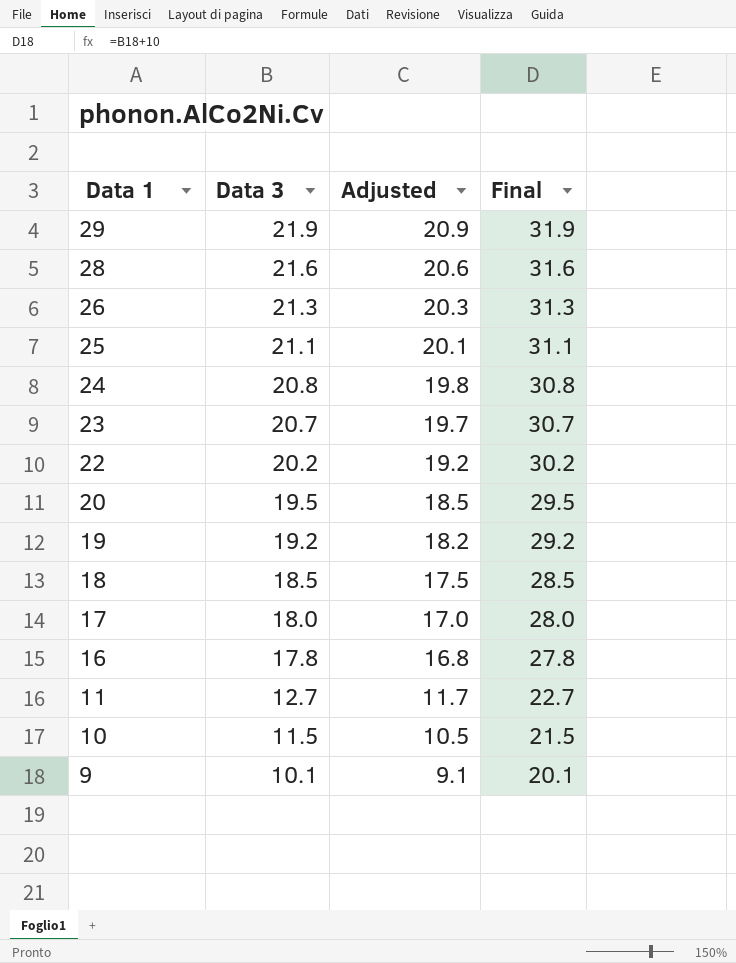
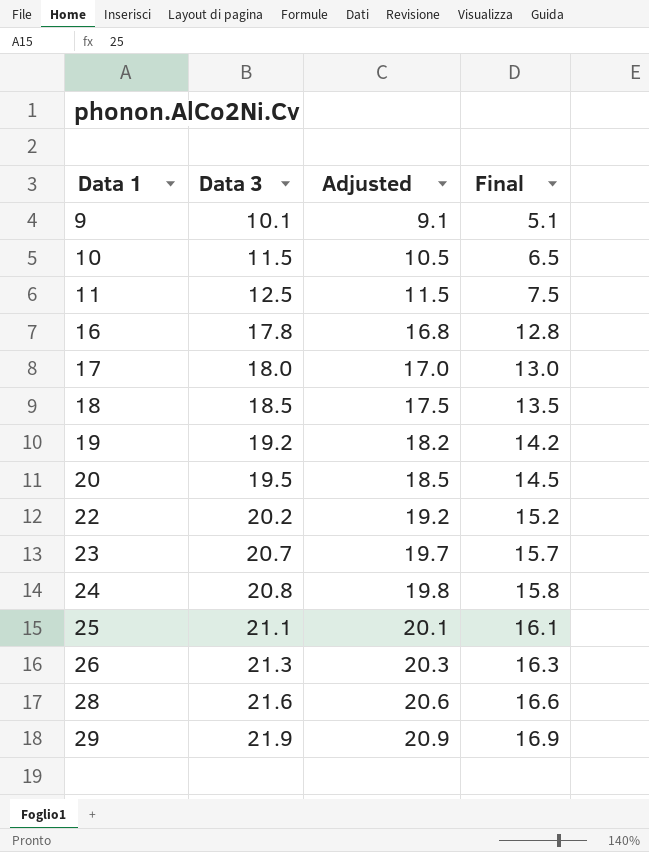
row order: Data 1 descending -> Data 1 ascending
column Final | formula: [Data 3] + 10 -> [Data 3] - 5
11 | Data 3: 12.7 -> 12.5
11 | Adjusted: 11.7 -> 11.5

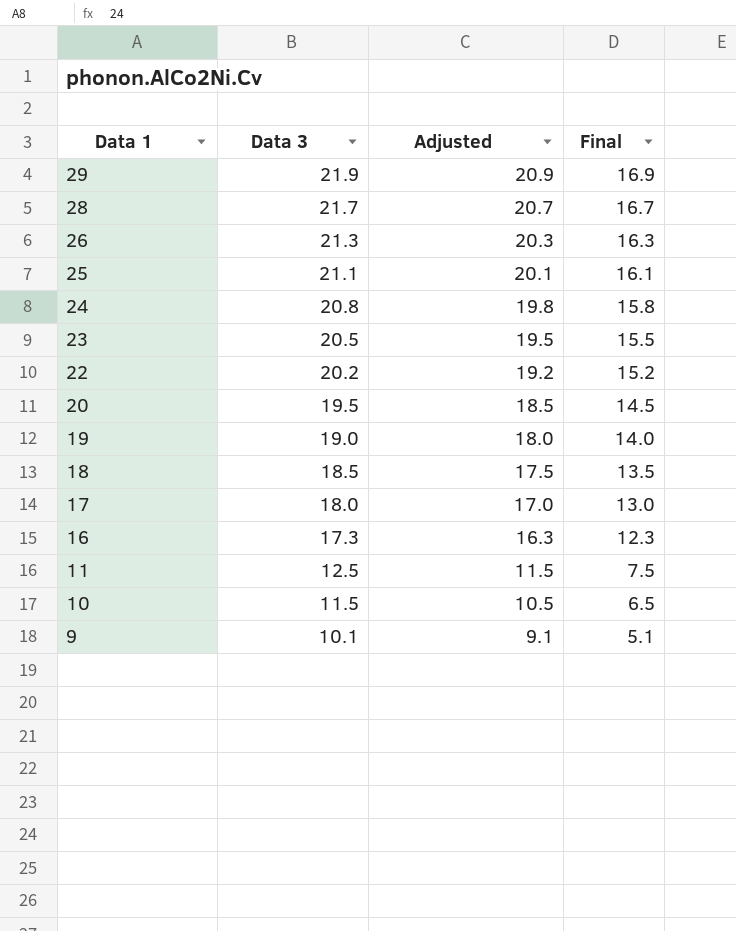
row order: Data 1 ascending -> Data 1 descending
28 | Data 3: 21.6 -> 21.7
28 | Adjusted: 20.6 -> 20.7
28 | Final: 16.6 -> 16.7
23 | Data 3: 20.7 -> 20.5
23 | Adjusted: 19.7 -> 19.5
23 | Final: 15.7 -> 15.5
19 | Data 3: 19.2 -> 19.0
19 | Adjusted: 18.2 -> 18.0
19 | Final: 14.2 -> 14.0
16 | Data 3: 17.8 -> 17.3
16 | Adjusted: 16.8 -> 16.3
16 | Final: 12.8 -> 12.3

